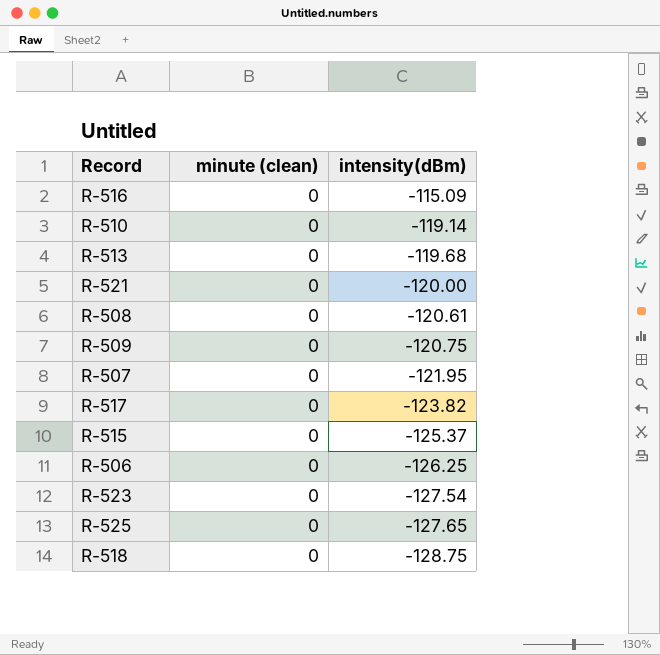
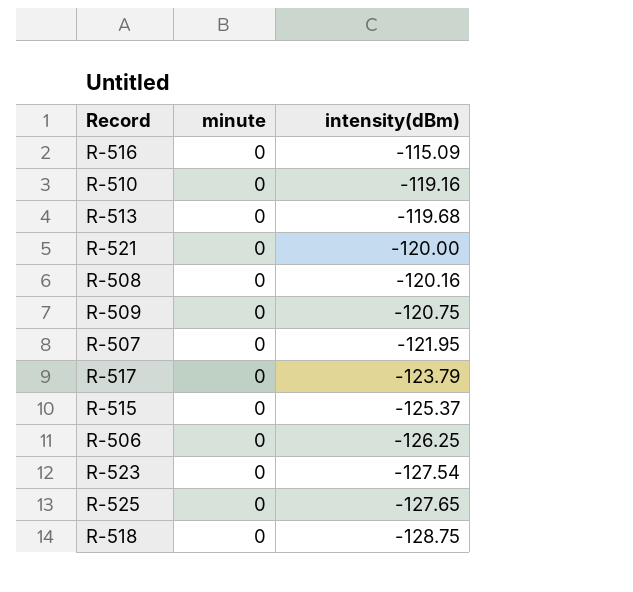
column name: minute (clean) -> minute
R-510 | intensity(dBm): -119.14 -> -119.16
R-508 | intensity(dBm): -120.61 -> -120.16
R-517 | intensity(dBm): -123.82 -> -123.79

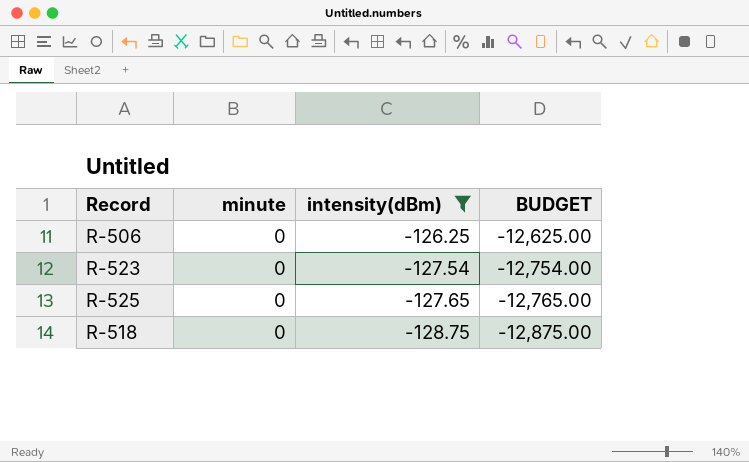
filter: none -> intensity(dBm) <= -126.25
column BUDGET | formula: none -> [intensity(dBm)] * 100

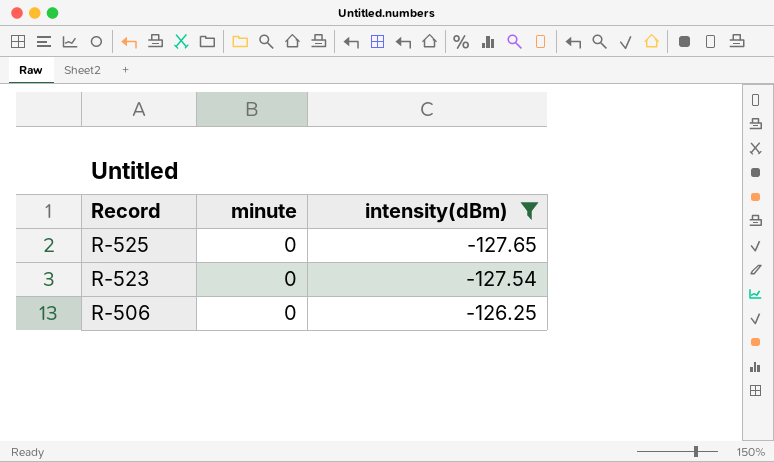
row order: intensity(dBm) descending -> Record descending
column BUDGET | formula: [intensity(dBm)] * 100 -> none
row R-518: 0 | -128.75 | -12,875.00 -> none

